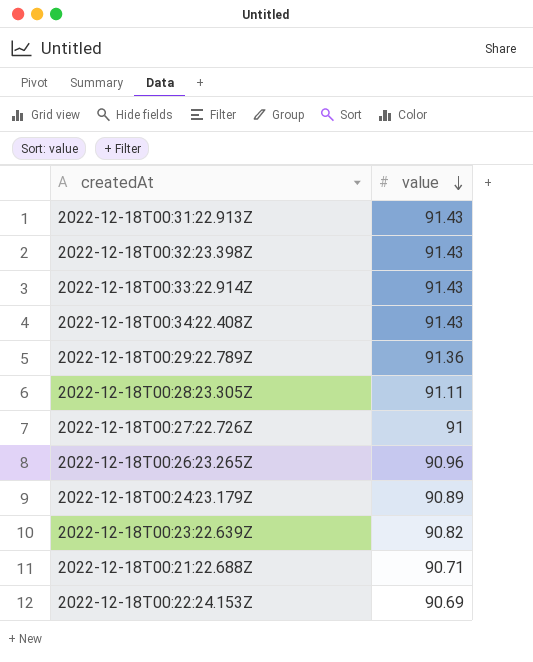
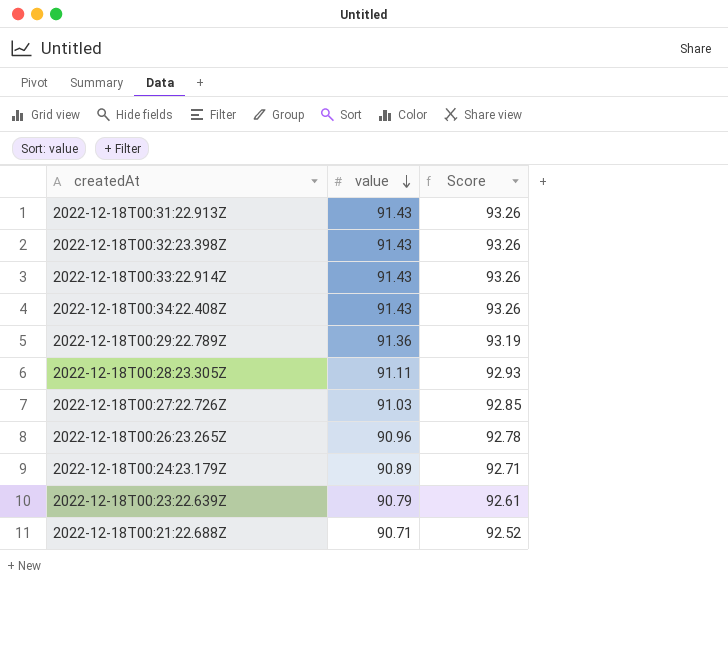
column Score | formula: none -> [value] * 1.02
row 2022-12-18T00:22:24.153Z: 90.69 -> none
2022-12-18T00:27:22.726Z | value: 91 -> 91.03
2022-12-18T00:23:22.639Z | value: 90.82 -> 90.79

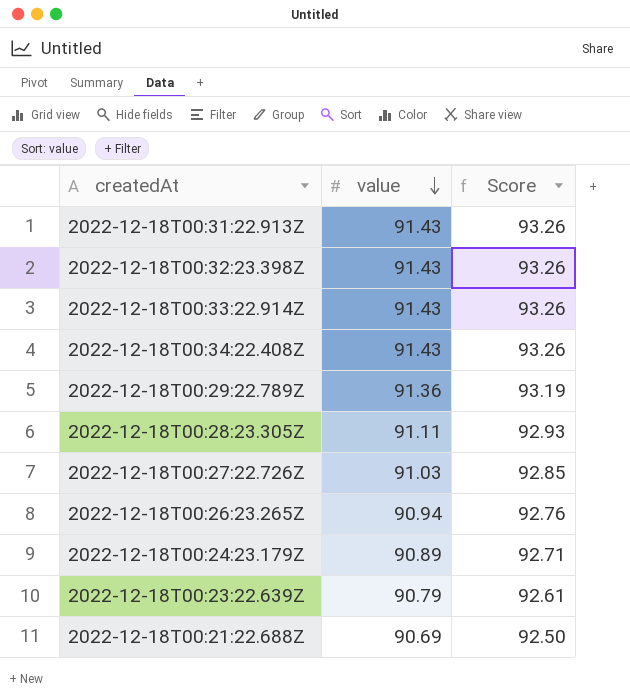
2022-12-18T00:26:23.265Z | value: 90.96 -> 90.94
2022-12-18T00:26:23.265Z | Score: 92.78 -> 92.76
2022-12-18T00:21:22.688Z | value: 90.71 -> 90.69
2022-12-18T00:21:22.688Z | Score: 92.52 -> 92.50

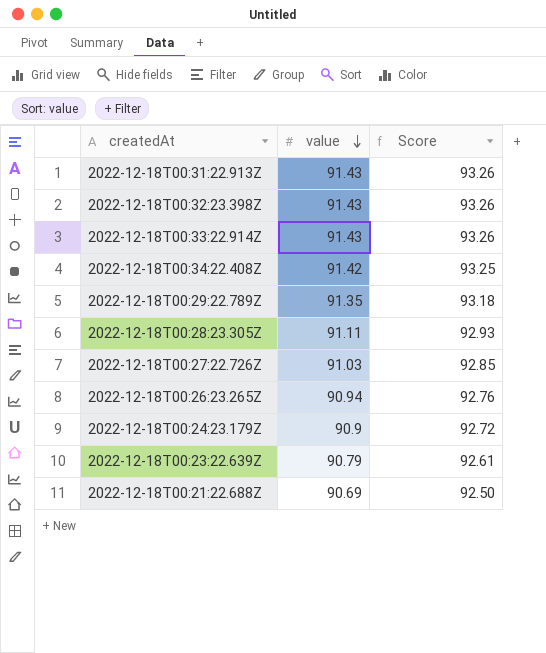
2022-12-18T00:34:22.408Z | value: 91.43 -> 91.42
2022-12-18T00:34:22.408Z | Score: 93.26 -> 93.25
2022-12-18T00:29:22.789Z | value: 91.36 -> 91.35
2022-12-18T00:29:22.789Z | Score: 93.19 -> 93.18
2022-12-18T00:24:23.179Z | value: 90.89 -> 90.9
2022-12-18T00:24:23.179Z | Score: 92.71 -> 92.72

